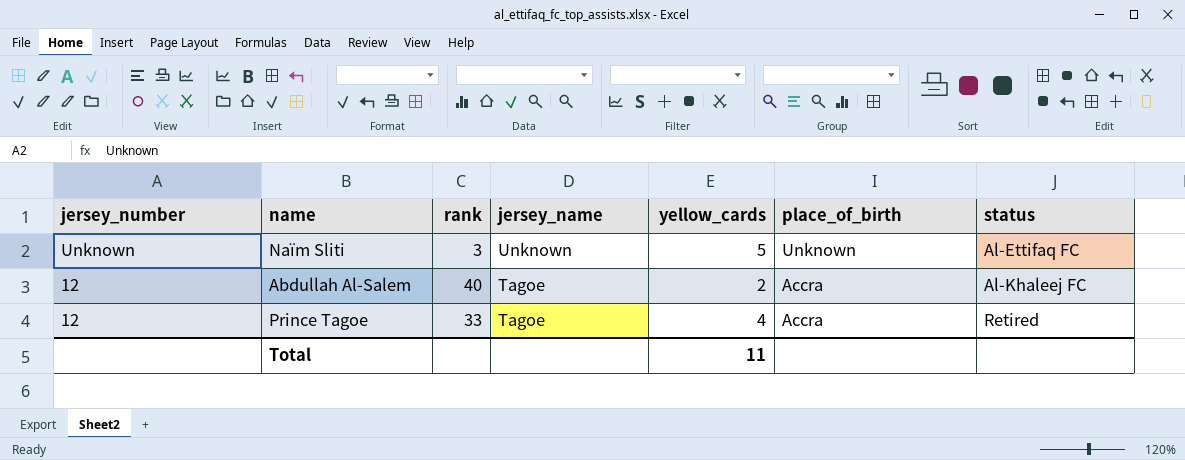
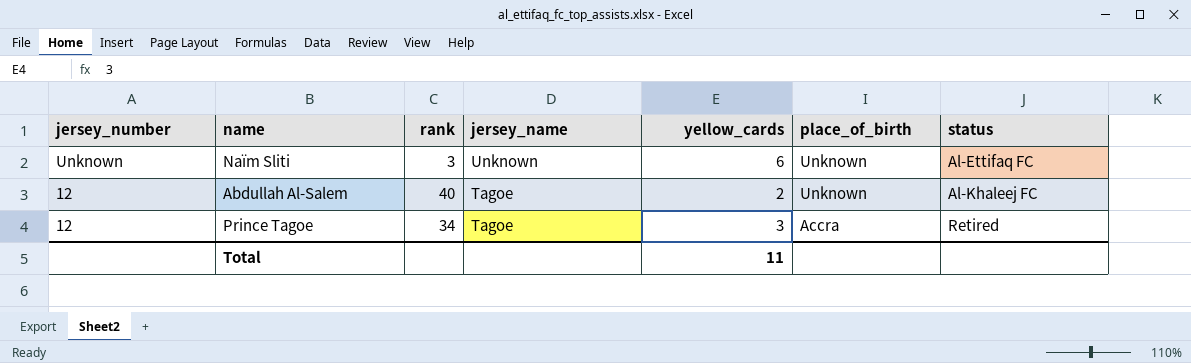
Naïm Sliti | yellow_cards: 5 -> 6
Abdullah Al-Salem | place_of_birth: Accra -> Unknown
Prince Tagoe | rank: 33 -> 34
Prince Tagoe | yellow_cards: 4 -> 3

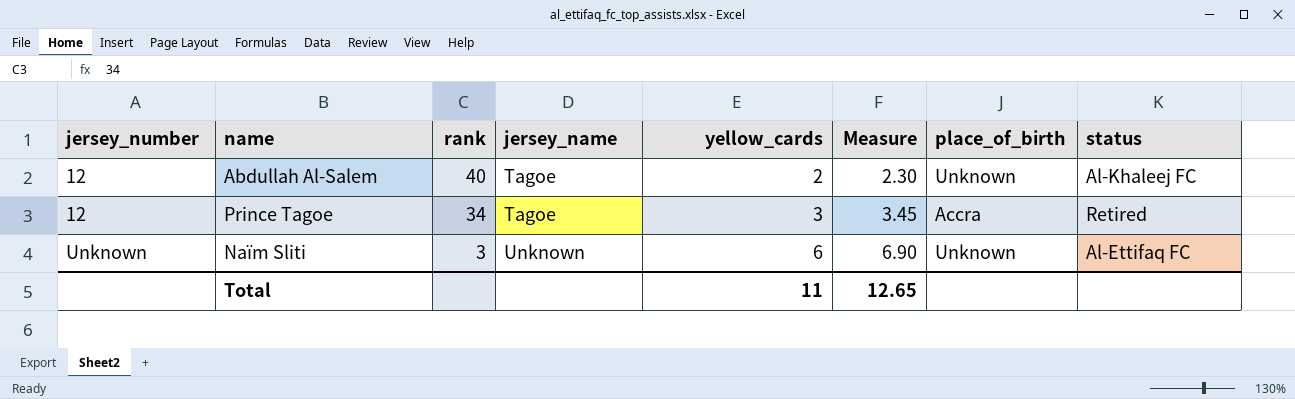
row order: jersey_number descending -> jersey_number ascending
column Measure | formula: none -> [yellow_cards] * 1.15

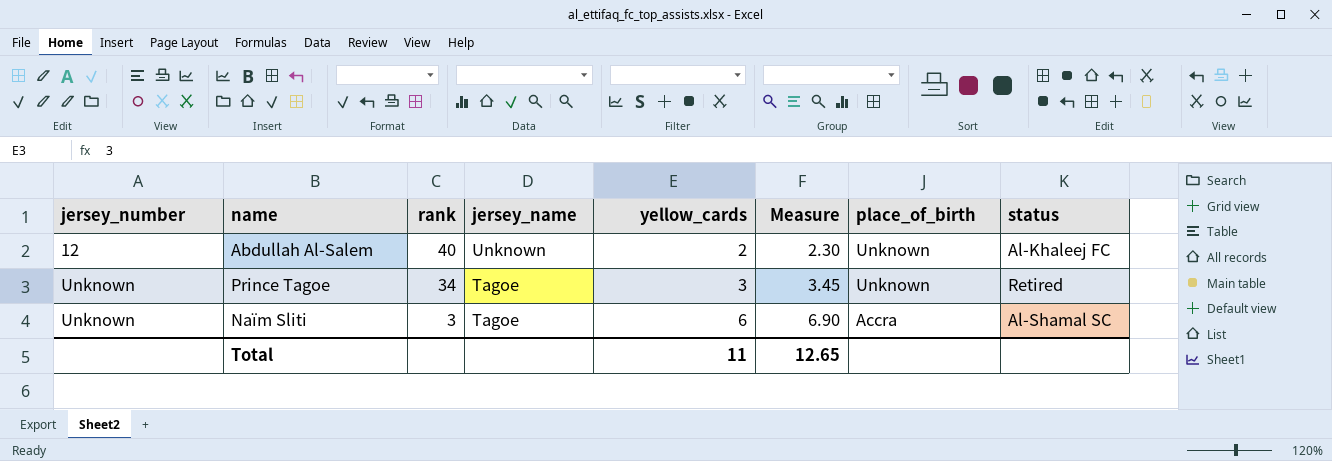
Abdullah Al-Salem | jersey_name: Tagoe -> Unknown
Prince Tagoe | jersey_number: 12 -> Unknown
Prince Tagoe | place_of_birth: Accra -> Unknown
Naïm Sliti | jersey_name: Unknown -> Tagoe
Naïm Sliti | place_of_birth: Unknown -> Accra
Naïm Sliti | status: Al-Ettifaq FC -> Al-Shamal SC

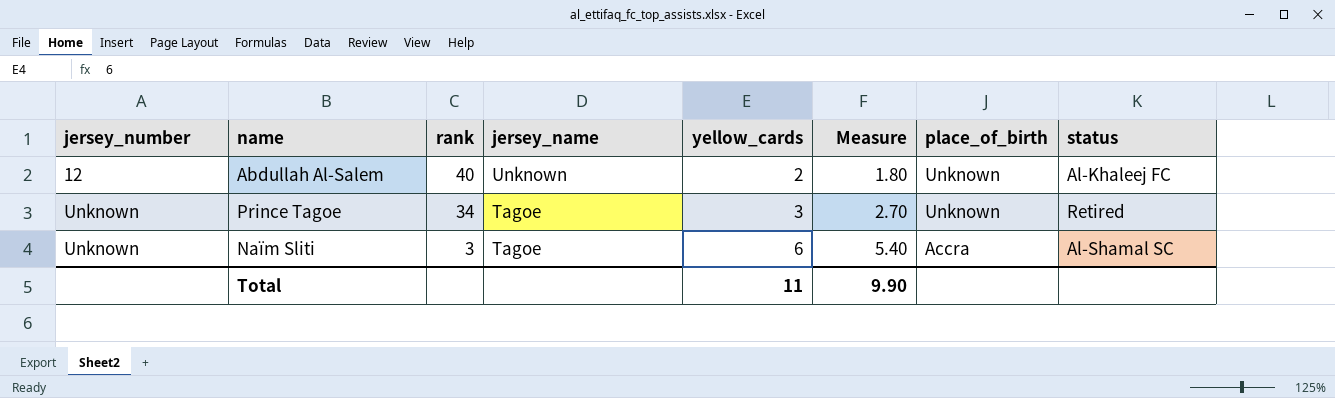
column Measure | formula: [yellow_cards] * 1.15 -> [yellow_cards] * 0.9
Total | Measure: 12.65 -> 9.90

